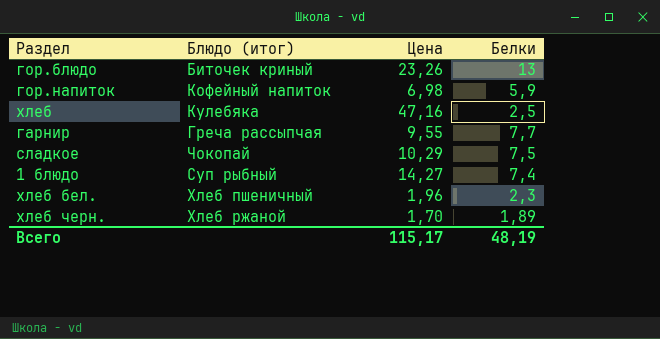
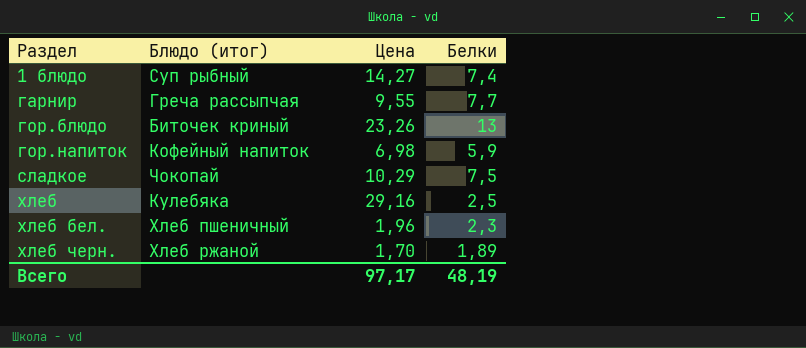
row order: none -> Раздел ascending
хлеб | Цена: 47,16 -> 29,16
Всего | Цена: 115,17 -> 97,17

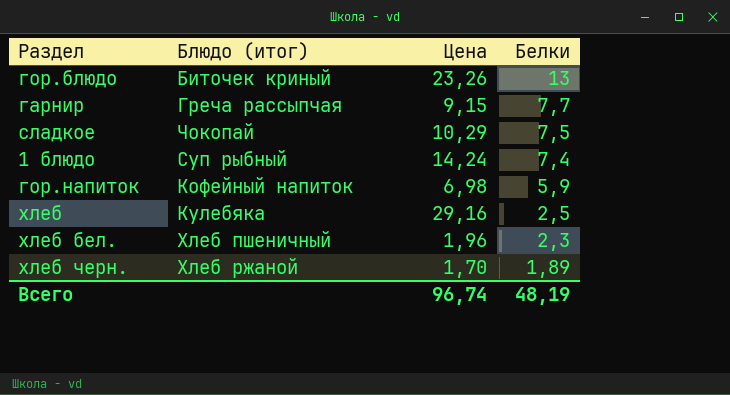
row order: Раздел ascending -> Белки descending
гарнир | Цена: 9,55 -> 9,15
1 блюдо | Цена: 14,27 -> 14,24
Всего | Цена: 97,17 -> 96,74

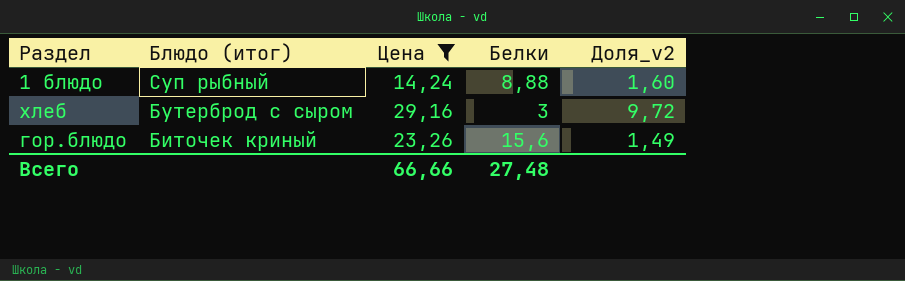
filter: none -> Цена >= 14,24
row order: Белки descending -> Блюдо (итог) descending
column Доля_v2 | formula: none -> [Цена] / [Белки]
1 блюдо | Белки: 7,4 -> 8,88
хлеб | Блюдо (итог): Кулебяка -> Бутерброд с сыром
хлеб | Белки: 2,5 -> 3
гор.блюдо | Белки: 13 -> 15,6
Всего | Цена: 96,74 -> 66,66
Всего | Белки: 48,19 -> 27,48

